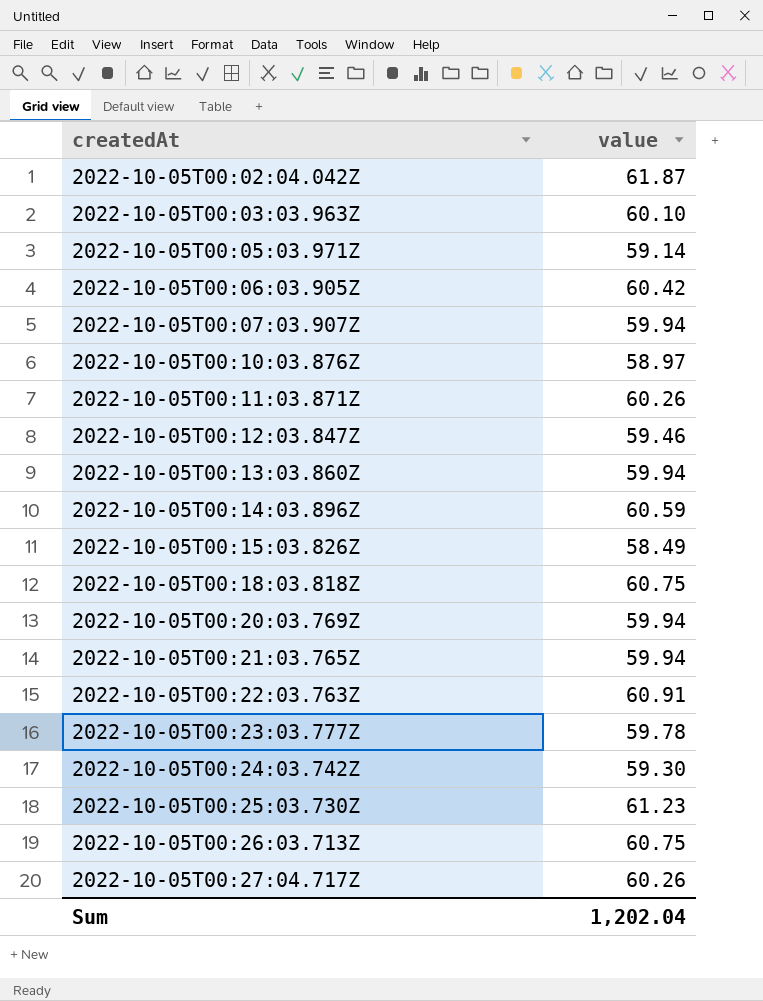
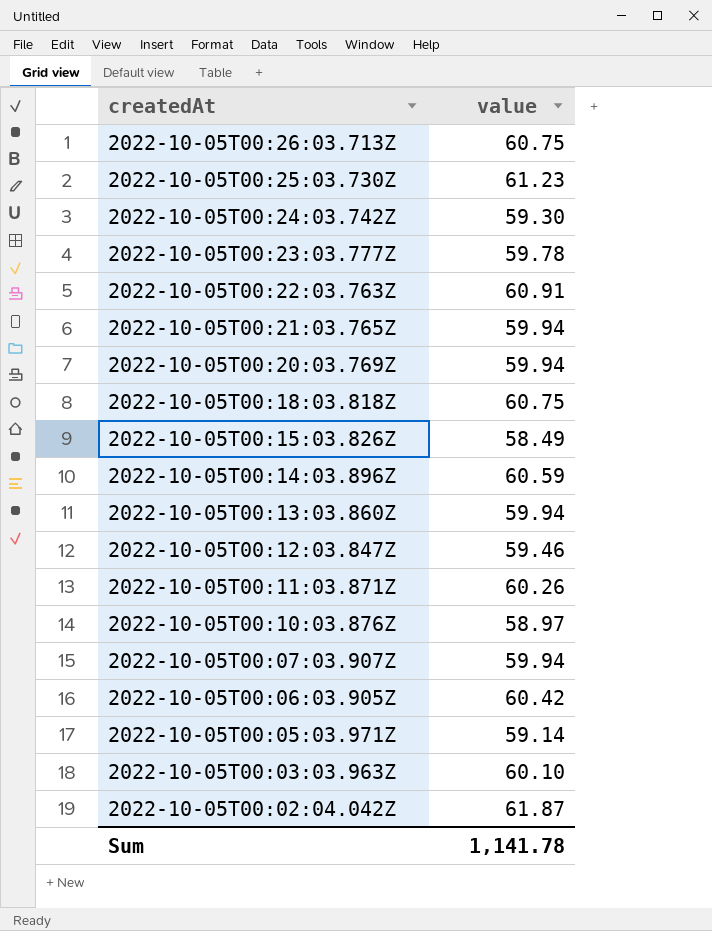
row order: createdAt ascending -> createdAt descending
row 2022-10-05T00:27:04.717Z: 60.26 -> none
Sum | value: 1,202.04 -> 1,141.78

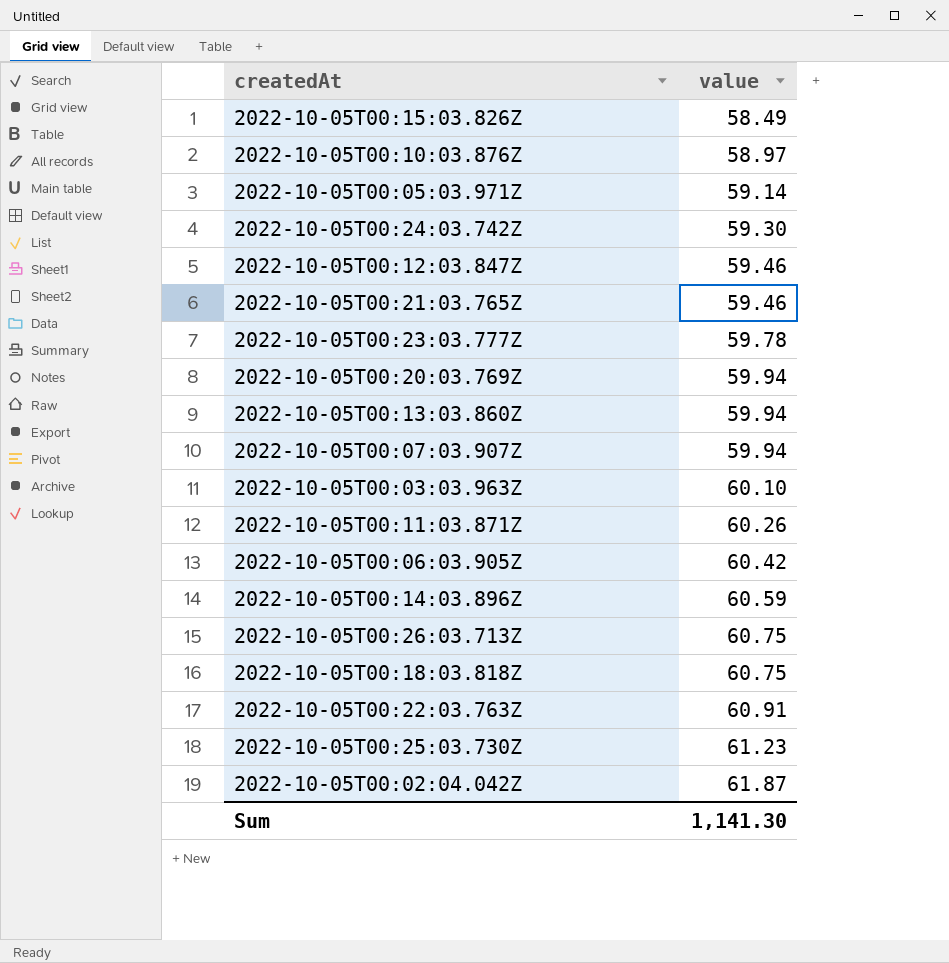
row order: createdAt descending -> value ascending
2022-10-05T00:21:03.765Z | value: 59.94 -> 59.46
Sum | value: 1,141.78 -> 1,141.30

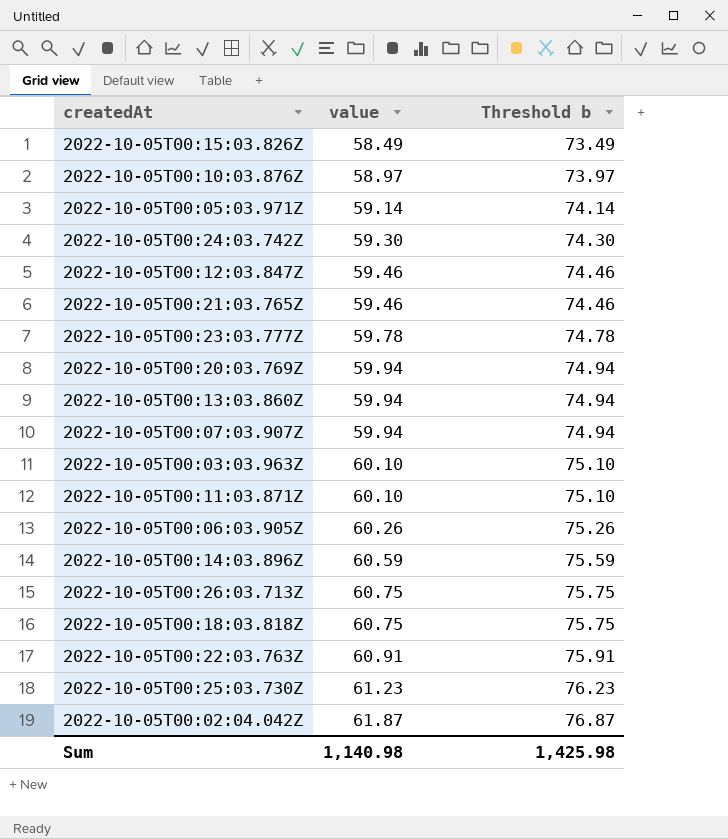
column Threshold b | formula: none -> [value] + 15
2022-10-05T00:11:03.871Z | value: 60.26 -> 60.10
2022-10-05T00:06:03.905Z | value: 60.42 -> 60.26
Sum | value: 1,141.30 -> 1,140.98

